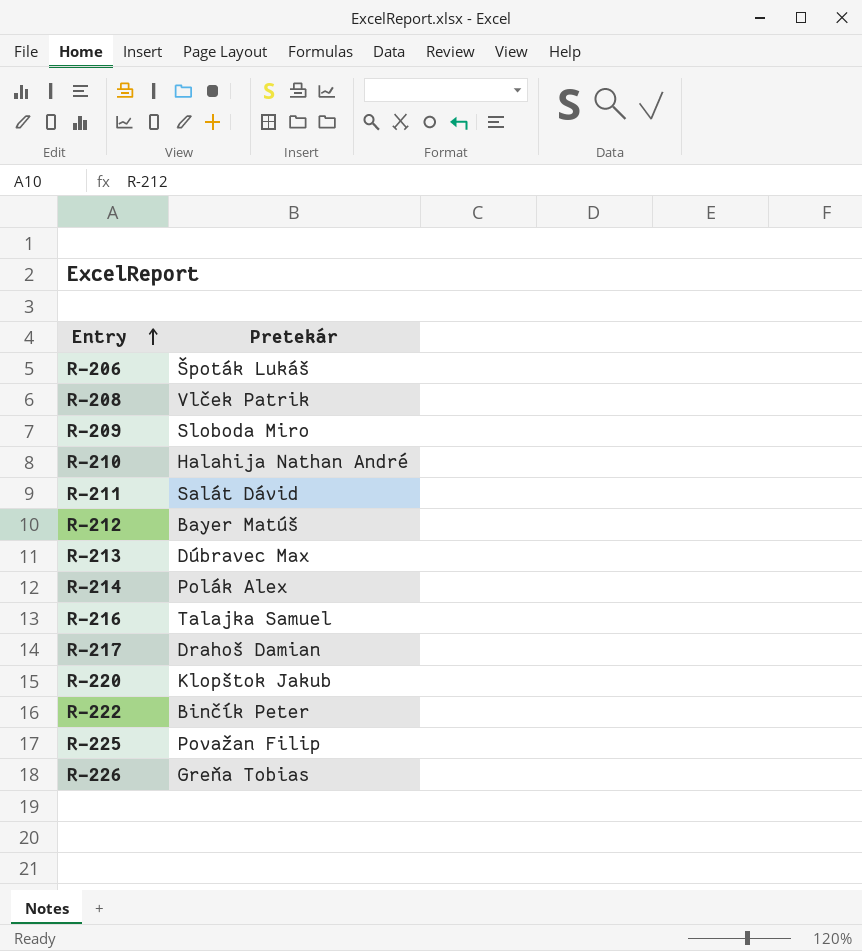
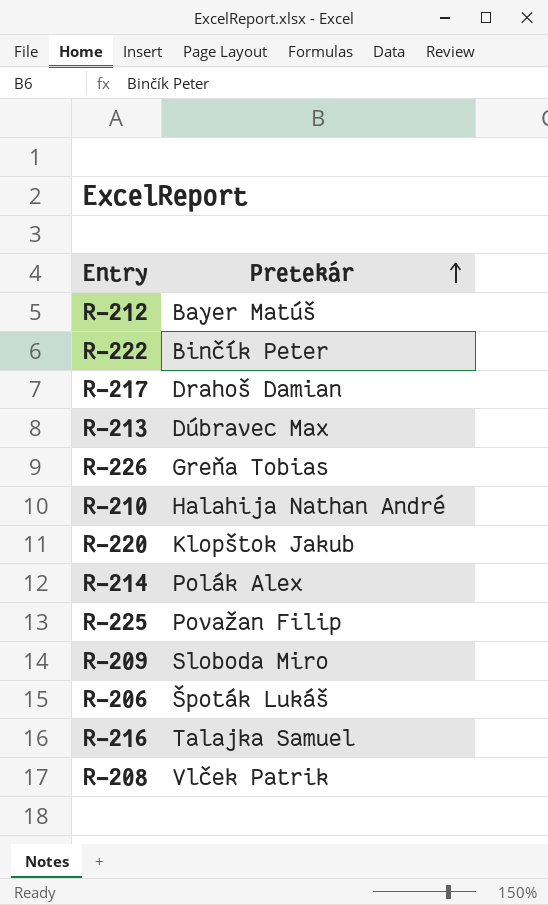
row order: Entry ascending -> Pretekár ascending
row R-211: Salát Dávid -> none

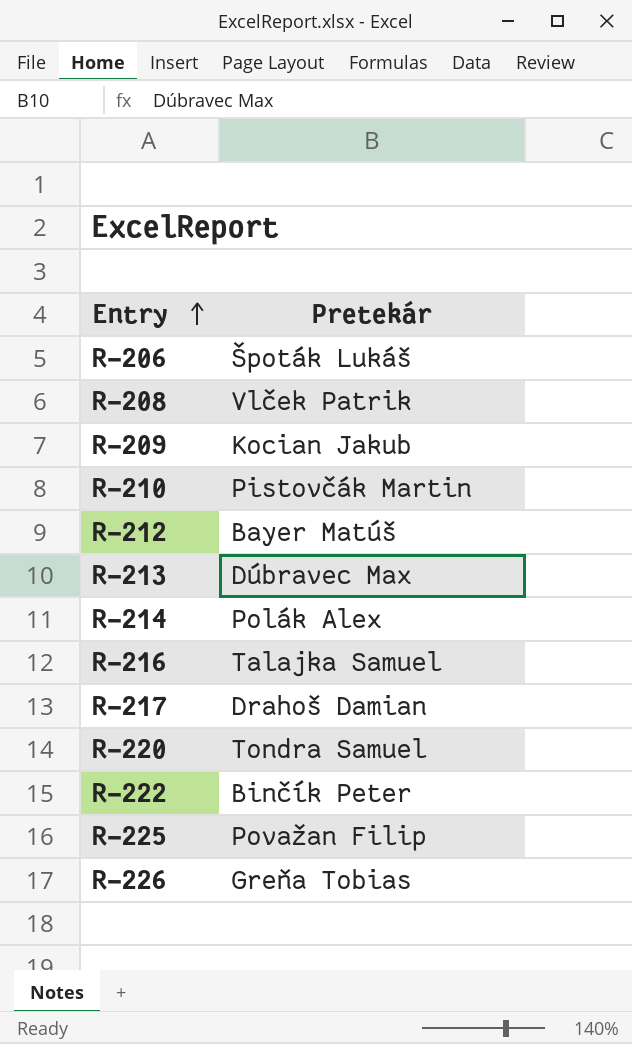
row order: Pretekár ascending -> Entry ascending
R-209 | Pretekár: Sloboda Miro -> Kocian Jakub
R-210 | Pretekár: Halahija Nathan André -> Pistovčák Martin
R-220 | Pretekár: Klopštok Jakub -> Tondra Samuel

